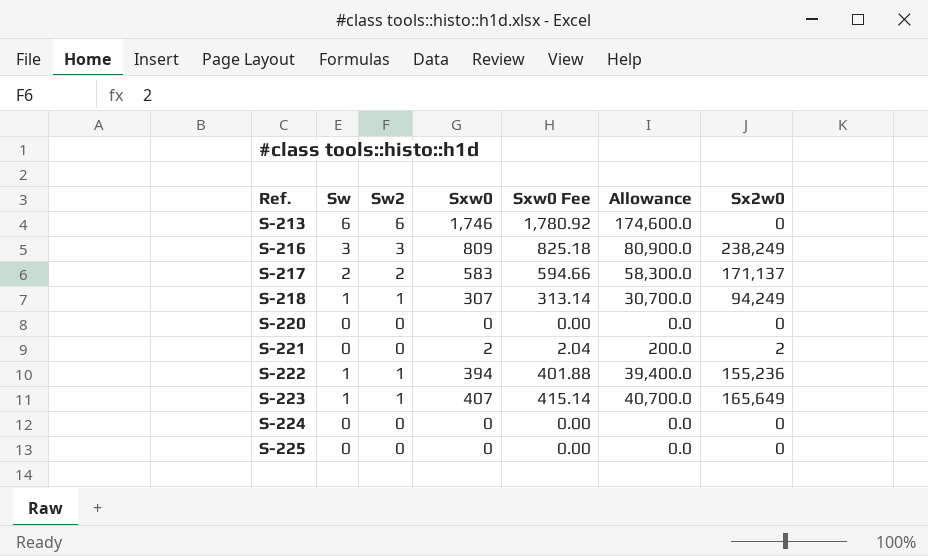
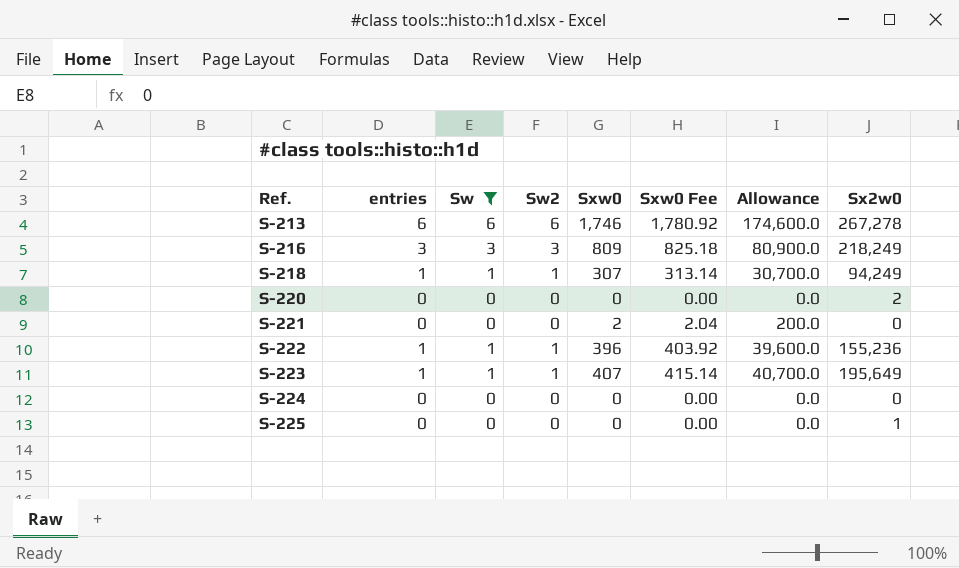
filter: none -> Sw != 2
column entries | position: none -> 2
S-213 | Sx2w0: 0 -> 267,278
S-216 | Sx2w0: 238,249 -> 218,249
S-220 | Sx2w0: 0 -> 2
S-221 | Sx2w0: 2 -> 0
S-222 | Sxw0: 394 -> 396
S-222 | Sxw0 Fee: 401.88 -> 403.92
S-222 | Allowance: 39,400.0 -> 39,600.0
S-223 | Sx2w0: 165,649 -> 195,649
S-225 | Sx2w0: 0 -> 1

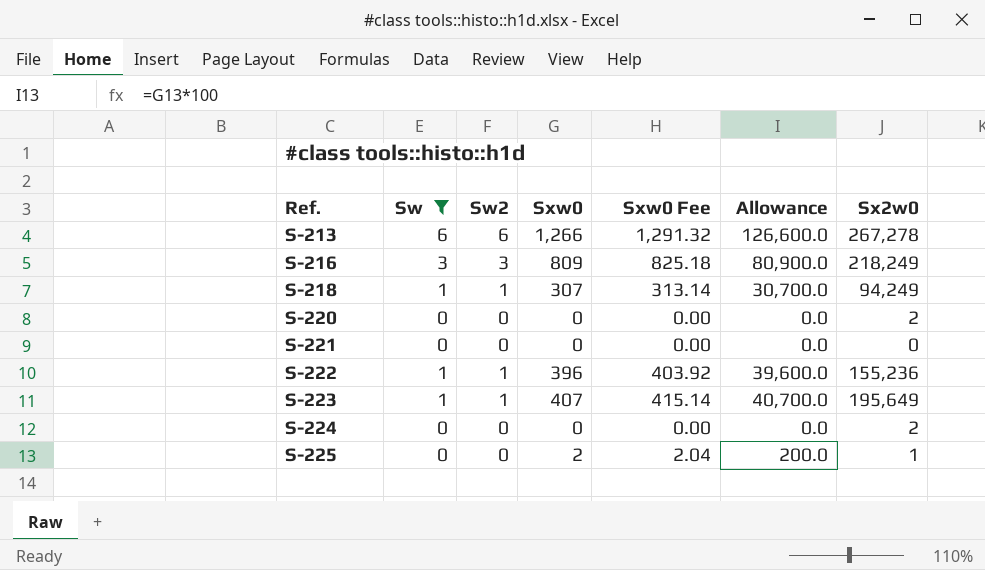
column entries | position: 2 -> none
S-213 | Sxw0: 1,746 -> 1,266
S-213 | Sxw0 Fee: 1,780.92 -> 1,291.32
S-213 | Allowance: 174,600.0 -> 126,600.0
S-221 | Sxw0: 2 -> 0
S-221 | Sxw0 Fee: 2.04 -> 0.00
S-221 | Allowance: 200.0 -> 0.0
S-224 | Sx2w0: 0 -> 2
S-225 | Sxw0: 0 -> 2
S-225 | Sxw0 Fee: 0.00 -> 2.04
S-225 | Allowance: 0.0 -> 200.0

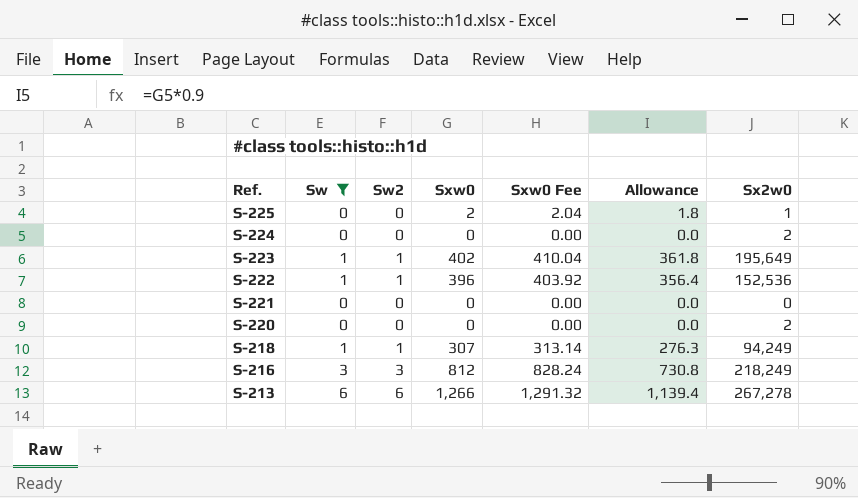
row order: Ref. ascending -> Ref. descending
column Allowance | formula: [Sxw0] * 100 -> [Sxw0] * 0.9
S-223 | Sxw0: 407 -> 402
S-223 | Sxw0 Fee: 415.14 -> 410.04
S-222 | Sx2w0: 155,236 -> 152,536
S-216 | Sxw0: 809 -> 812
S-216 | Sxw0 Fee: 825.18 -> 828.24

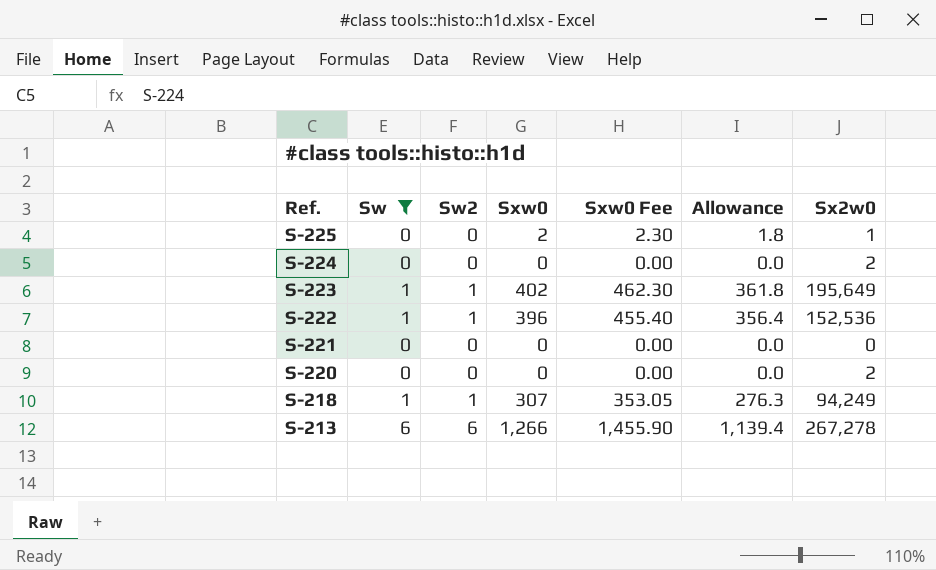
column Sxw0 Fee | formula: [Sxw0] * 1.02 -> [Sxw0] * 1.15
row S-216: 3 | 3 | 812 | 828.24 | 730.8 | 218,249 -> none

